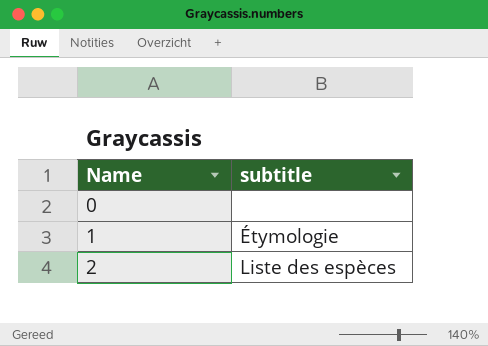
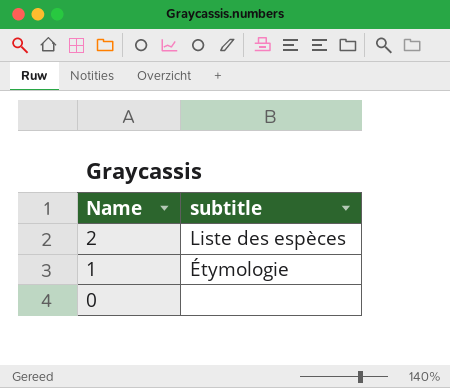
row order: Name ascending -> Name descending

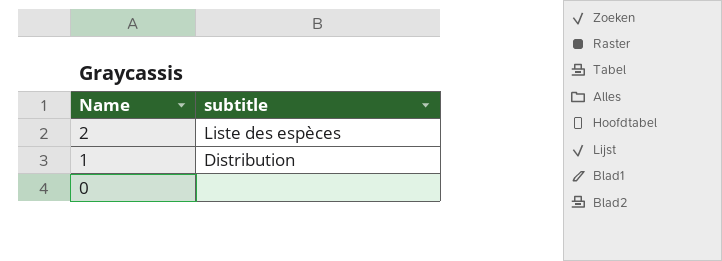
1 | subtitle: Étymologie -> Distribution

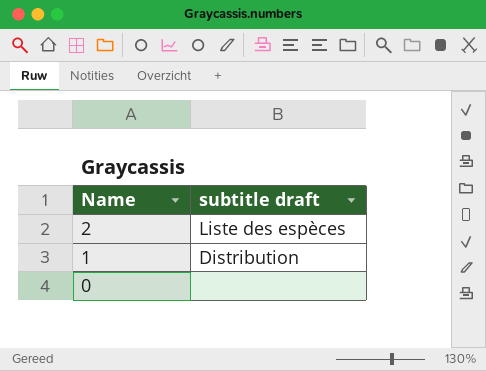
column name: subtitle -> subtitle draft

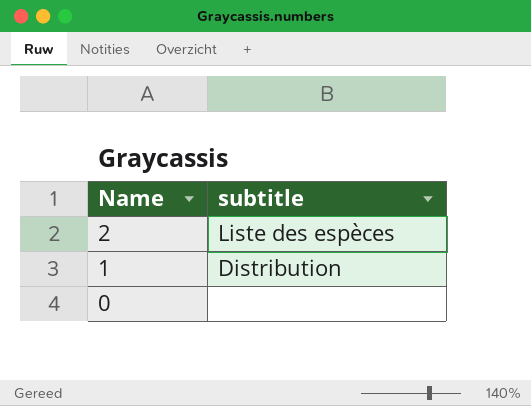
column name: subtitle draft -> subtitle

